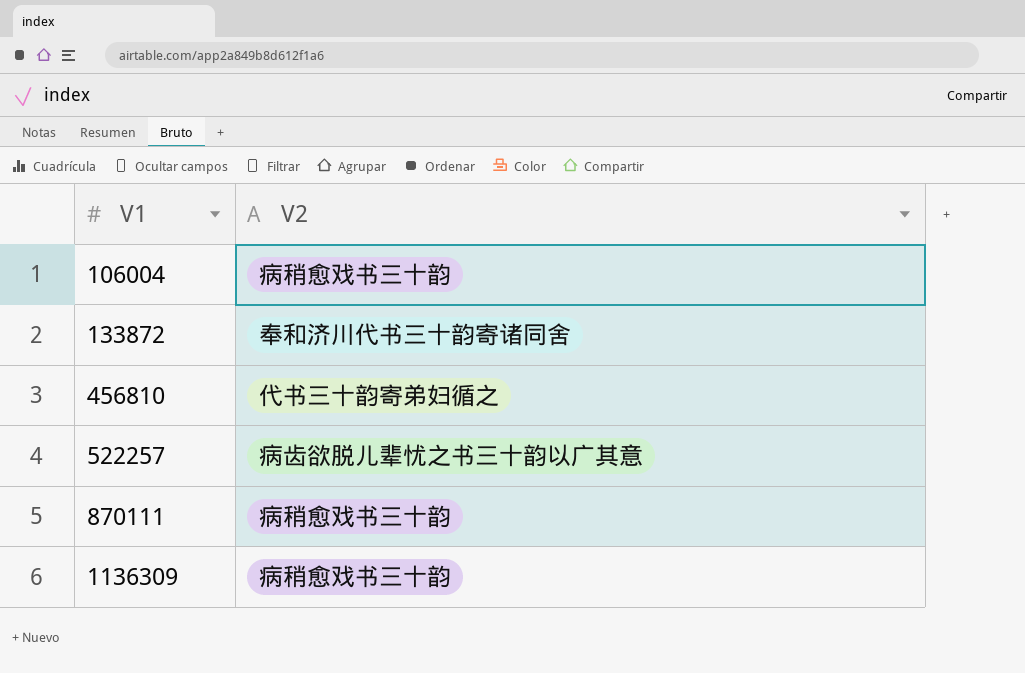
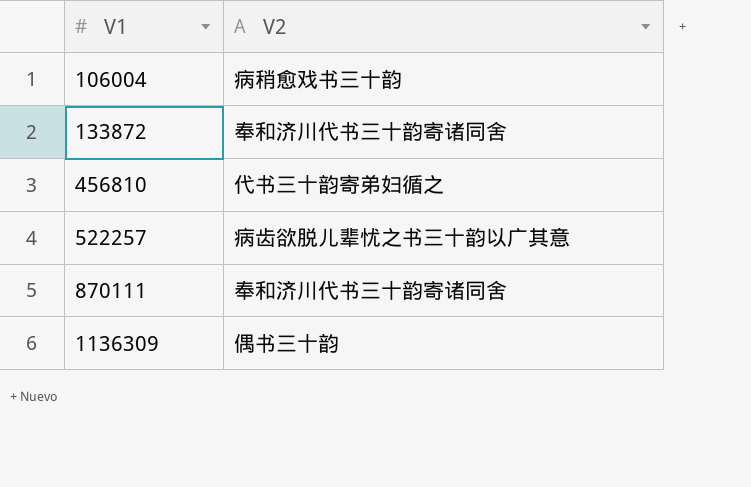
870111 | V2: 病稍愈戏书三十韵 -> 奉和济川代书三十韵寄诸同舍
1136309 | V2: 病稍愈戏书三十韵 -> 偶书三十韵

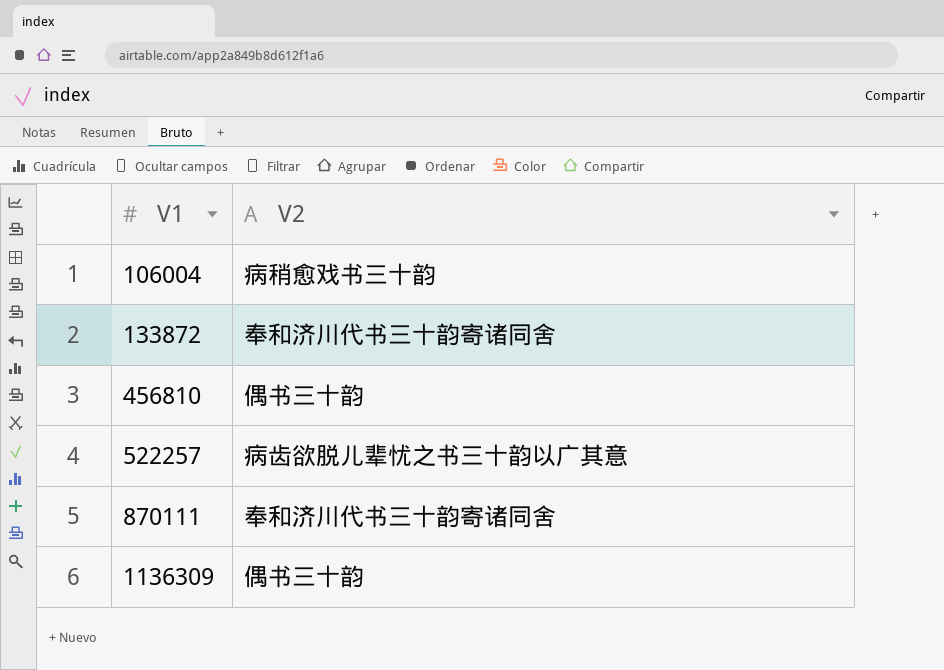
456810 | V2: 代书三十韵寄弟妇循之 -> 偶书三十韵

